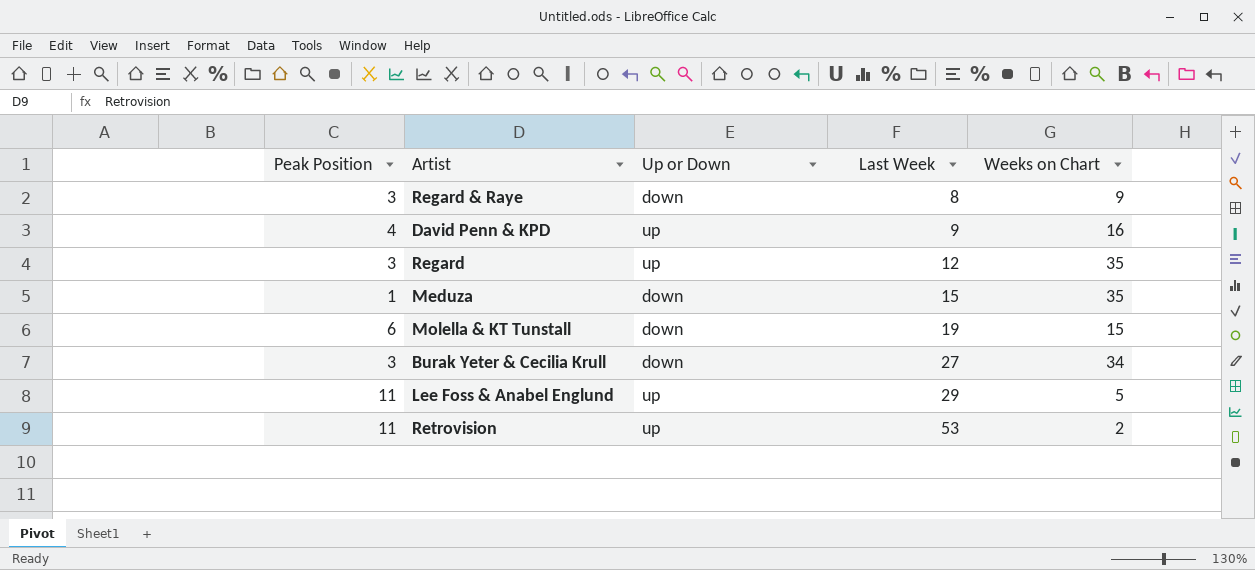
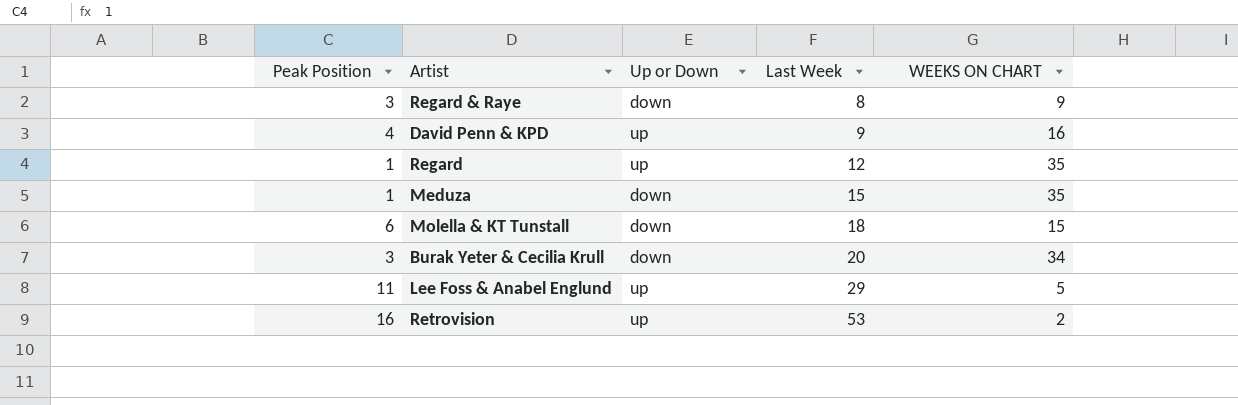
column name: Weeks on Chart -> WEEKS ON CHART
Regard | Peak Position: 3 -> 1
Molella & KT Tunstall | Last Week: 19 -> 18
Burak Yeter & Cecilia Krull | Last Week: 27 -> 20
Retrovision | Peak Position: 11 -> 16

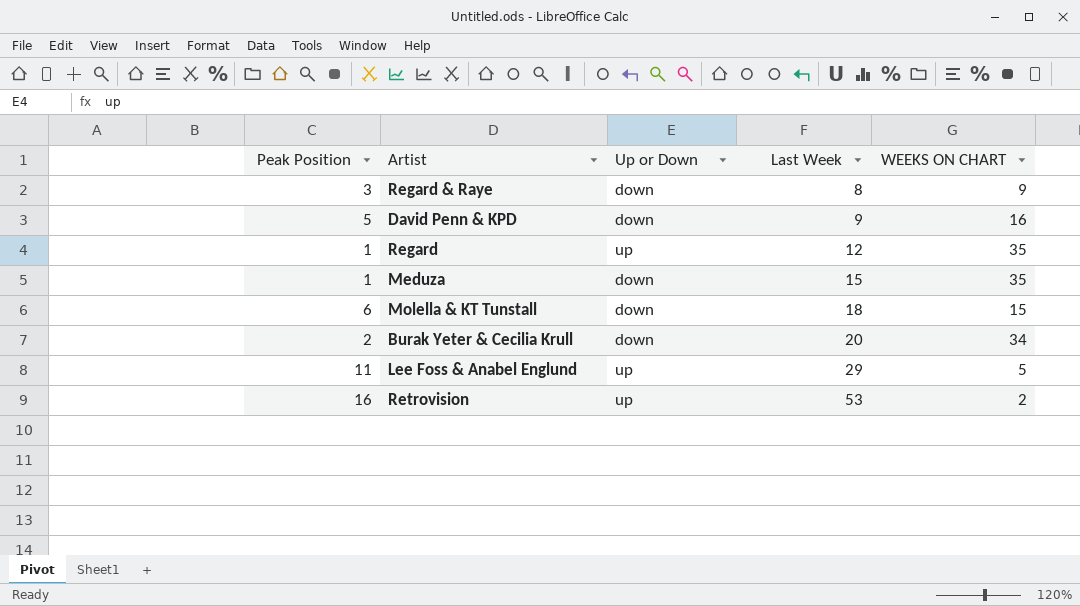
David Penn & KPD | Peak Position: 4 -> 5
David Penn & KPD | Up or Down: up -> down
Burak Yeter & Cecilia Krull | Peak Position: 3 -> 2

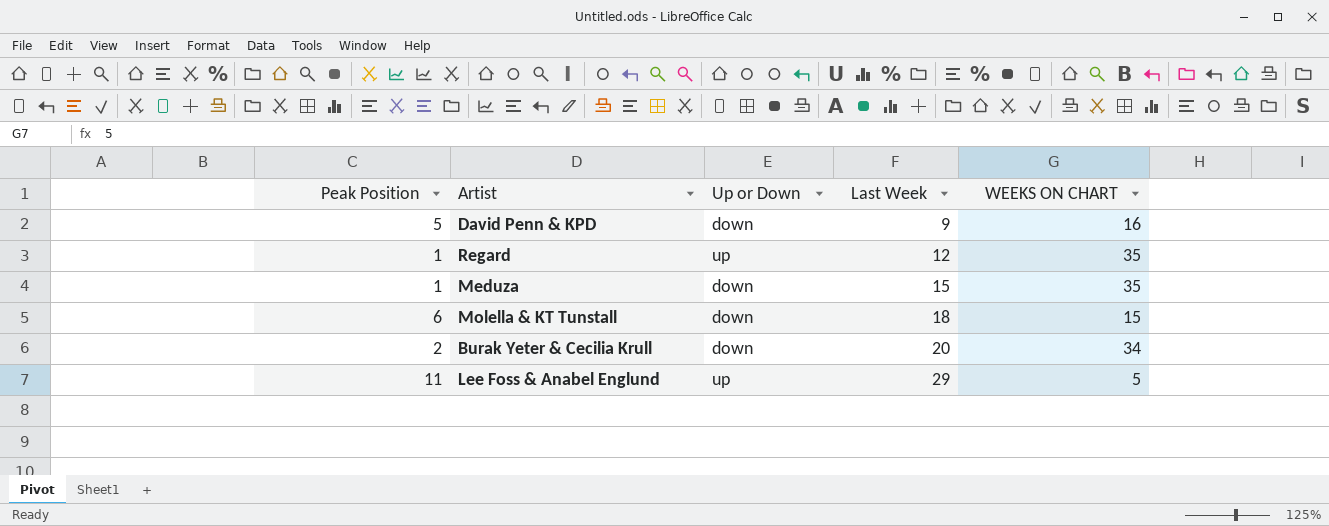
row Regard & Raye: 3 | down | 8 | 9 -> none
row Retrovision: 16 | up | 53 | 2 -> none

